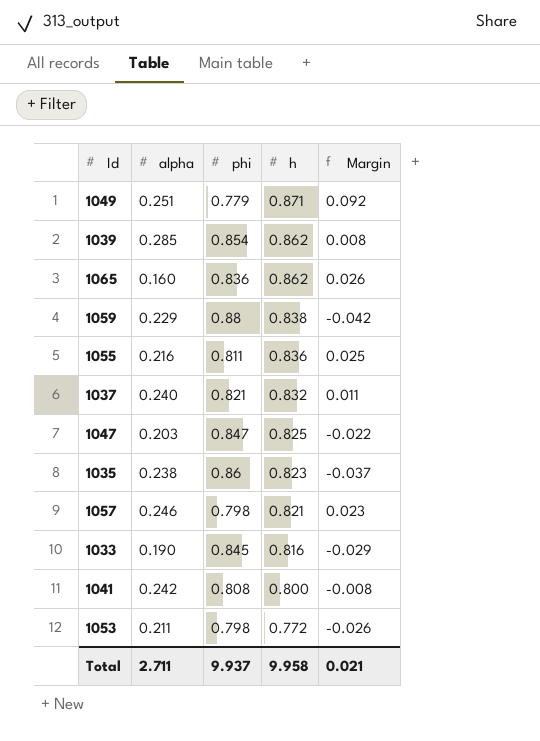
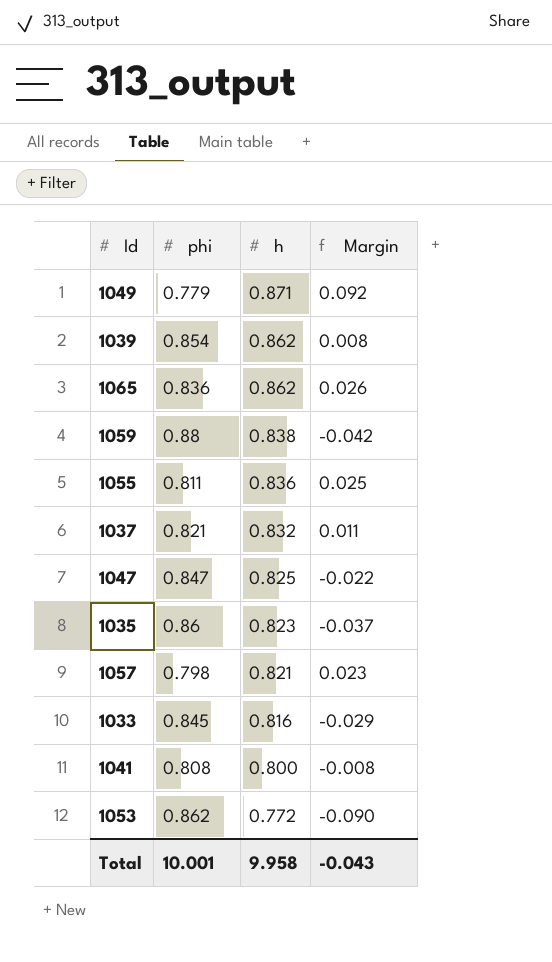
column alpha | position: 2 -> none
1053 | phi: 0.798 -> 0.862
1053 | Margin: -0.026 -> -0.090
Total | phi: 9.937 -> 10.001
Total | Margin: 0.021 -> -0.043

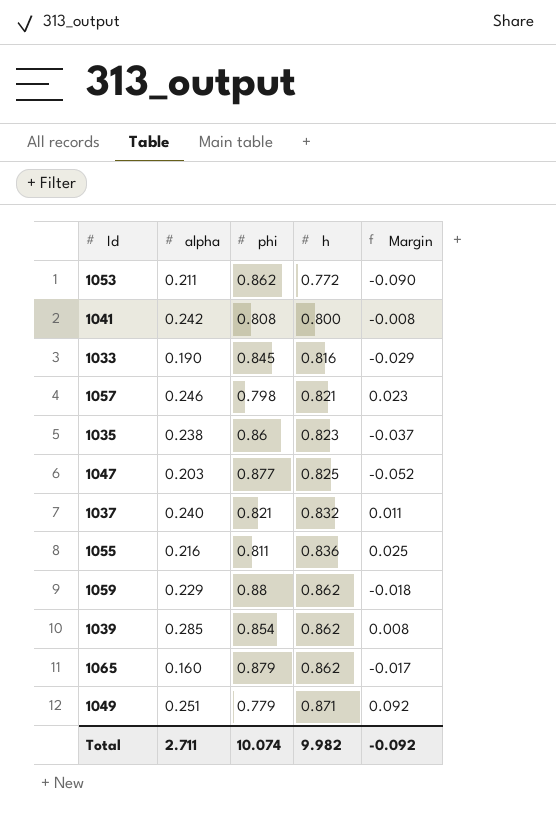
row order: h descending -> h ascending
column alpha | position: none -> 2
1047 | phi: 0.847 -> 0.877
1047 | Margin: -0.022 -> -0.052
1059 | h: 0.838 -> 0.862
1059 | Margin: -0.042 -> -0.018
1065 | phi: 0.836 -> 0.879
1065 | Margin: 0.026 -> -0.017
Total | phi: 10.001 -> 10.074
Total | h: 9.958 -> 9.982
Total | Margin: -0.043 -> -0.092

